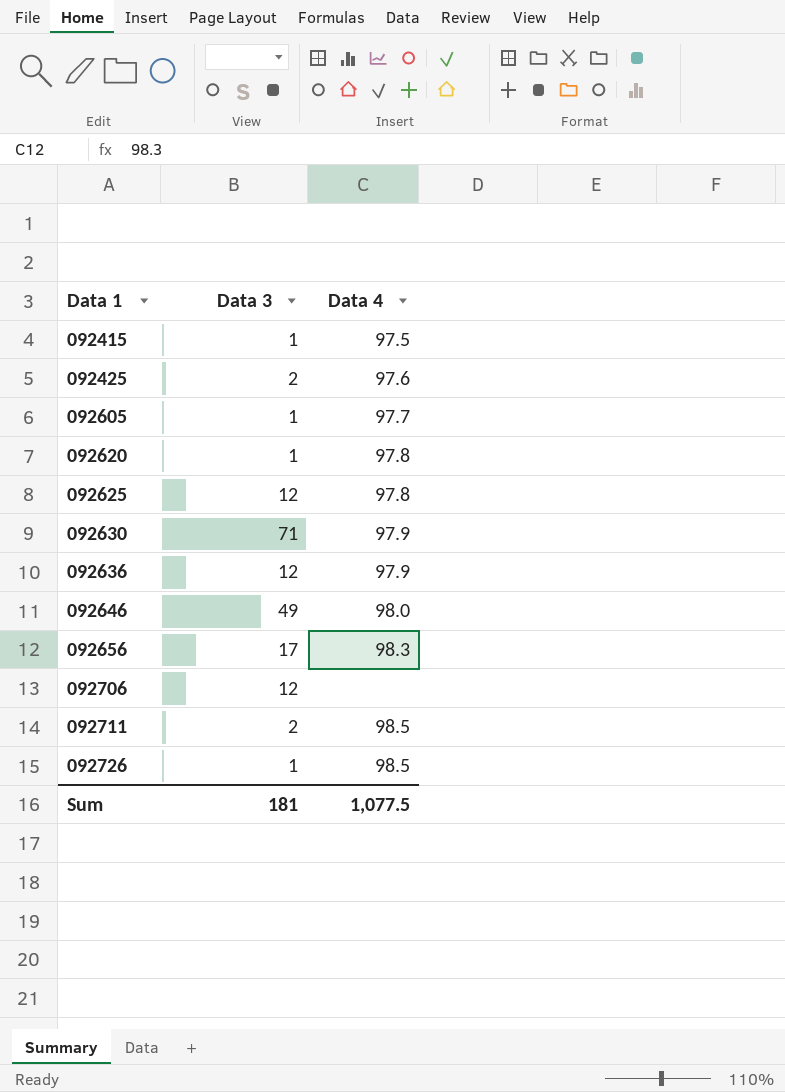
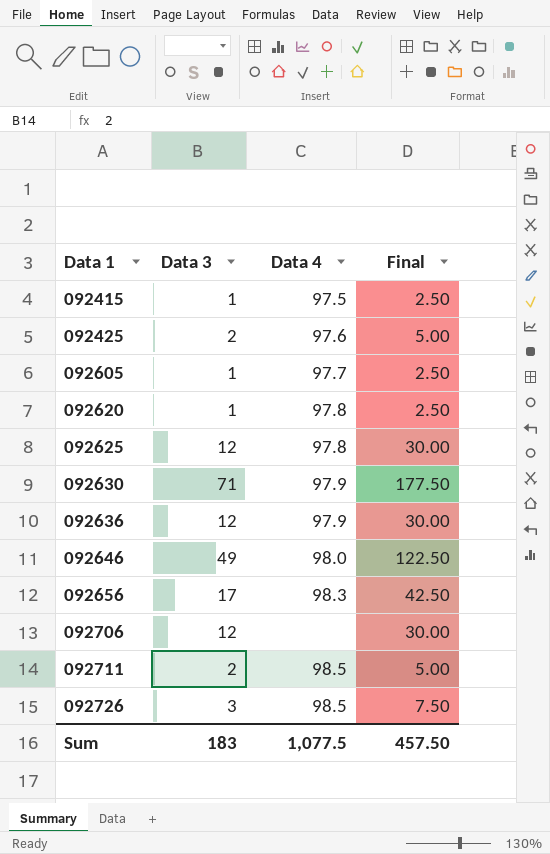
column Final | formula: none -> [Data 3] * 2.5
092726 | Data 3: 1 -> 3
Sum | Data 3: 181 -> 183

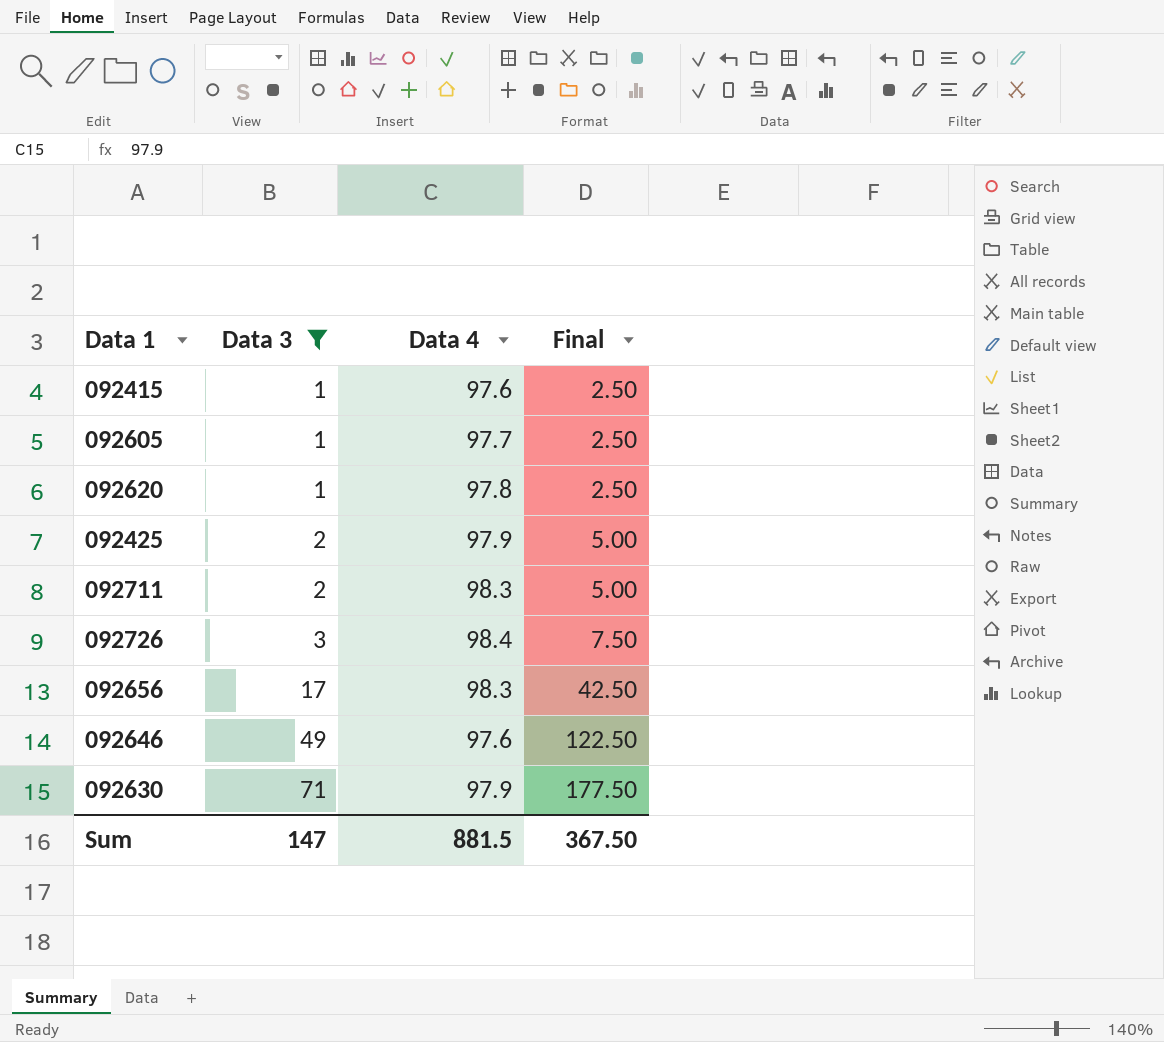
filter: none -> Data 3 != 12
row order: Data 1 ascending -> Data 3 ascending
092415 | Data 4: 97.5 -> 97.6
092425 | Data 4: 97.6 -> 97.9
092711 | Data 4: 98.5 -> 98.3
092726 | Data 4: 98.5 -> 98.4
092646 | Data 4: 98.0 -> 97.6
Sum | Data 3: 183 -> 147
Sum | Data 4: 1,077.5 -> 881.5
Sum | Final: 457.50 -> 367.50

